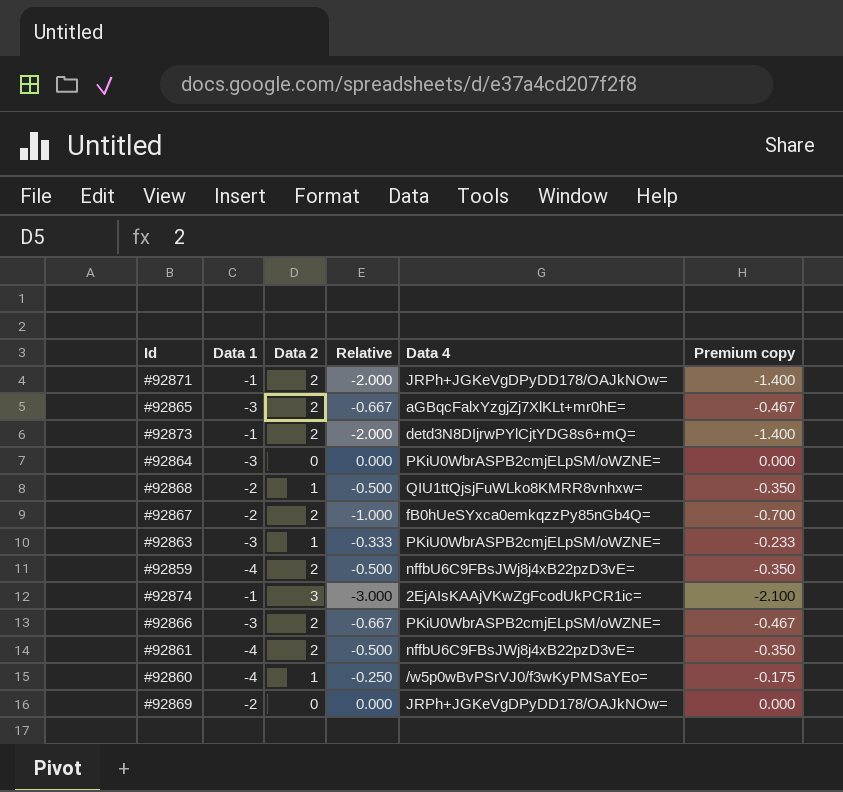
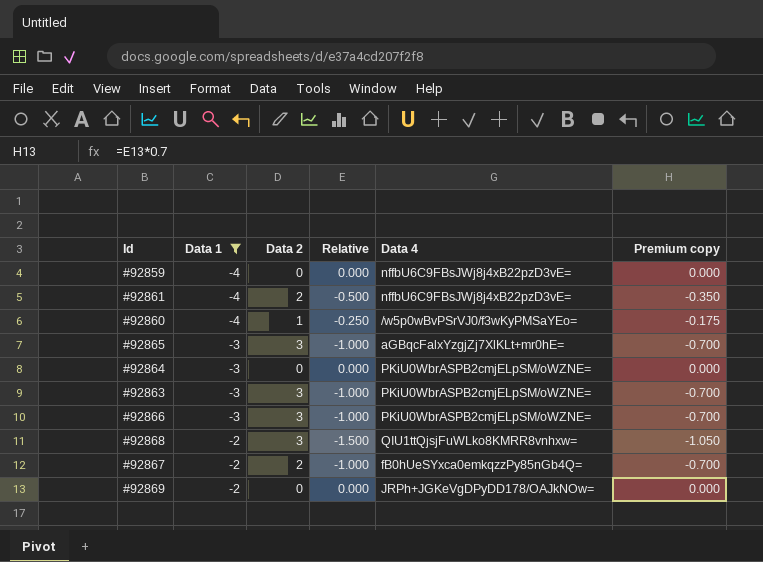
filter: none -> Data 1 != -1
row order: none -> Data 1 ascending
#92859 | Data 2: 2 -> 0
#92859 | Relative: -0.500 -> 0.000
#92859 | Premium copy: -0.350 -> 0.000
#92865 | Data 2: 2 -> 3
#92865 | Relative: -0.667 -> -1.000
#92865 | Premium copy: -0.467 -> -0.700
#92863 | Data 2: 1 -> 3
#92863 | Relative: -0.333 -> -1.000
#92863 | Premium copy: -0.233 -> -0.700
#92866 | Data 2: 2 -> 3
#92866 | Relative: -0.667 -> -1.000
#92866 | Premium copy: -0.467 -> -0.700
#92868 | Data 2: 1 -> 3
#92868 | Relative: -0.500 -> -1.500
#92868 | Premium copy: -0.350 -> -1.050

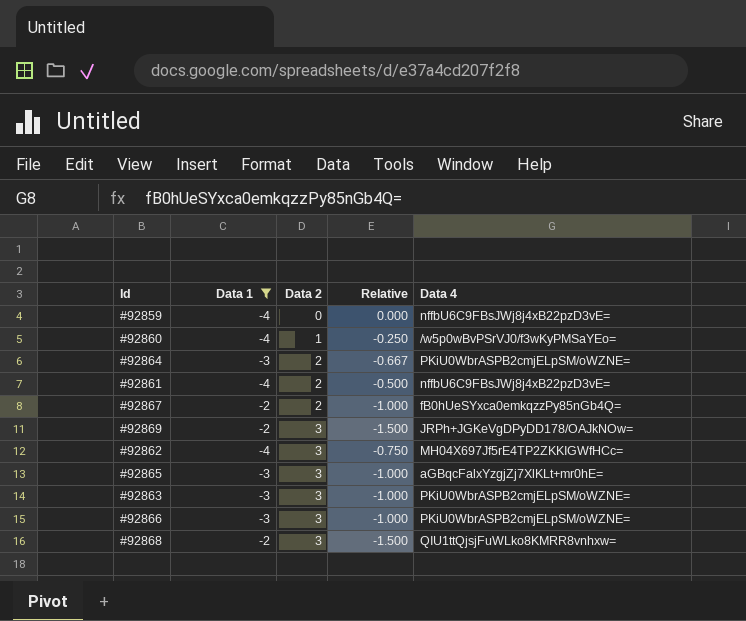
row order: Data 1 ascending -> Data 2 ascending
column Premium copy | formula: [Relative] * 0.7 -> none
#92864 | Data 2: 0 -> 2
#92864 | Relative: 0.000 -> -0.667
#92869 | Data 2: 0 -> 3
#92869 | Relative: 0.000 -> -1.500
row #92862: none -> -4 | 3 | -0.750 | MH04X697Jf5rE4TP2ZKKIGWfHCc=

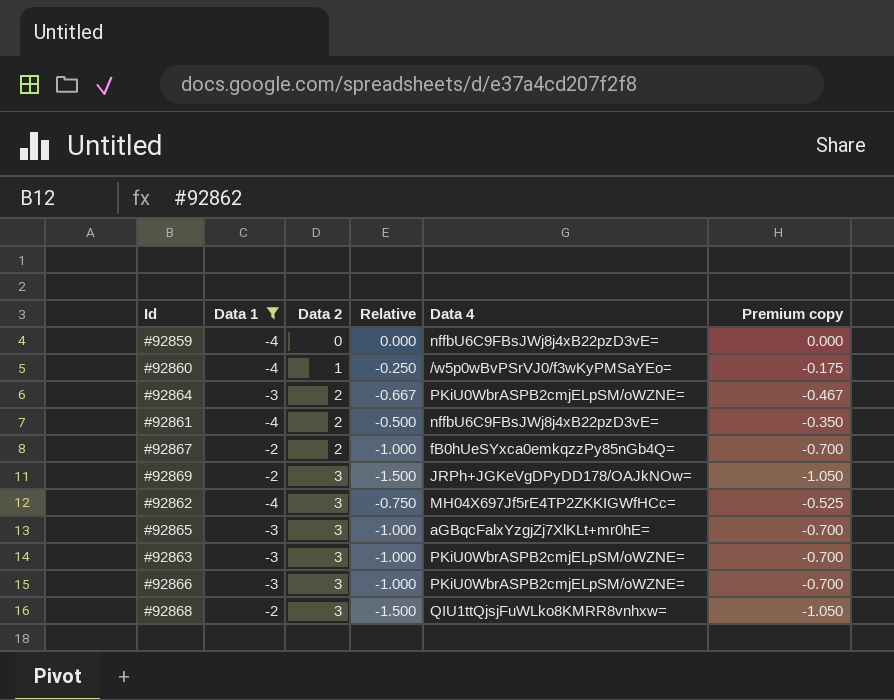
column Premium copy | formula: none -> [Relative] * 0.7

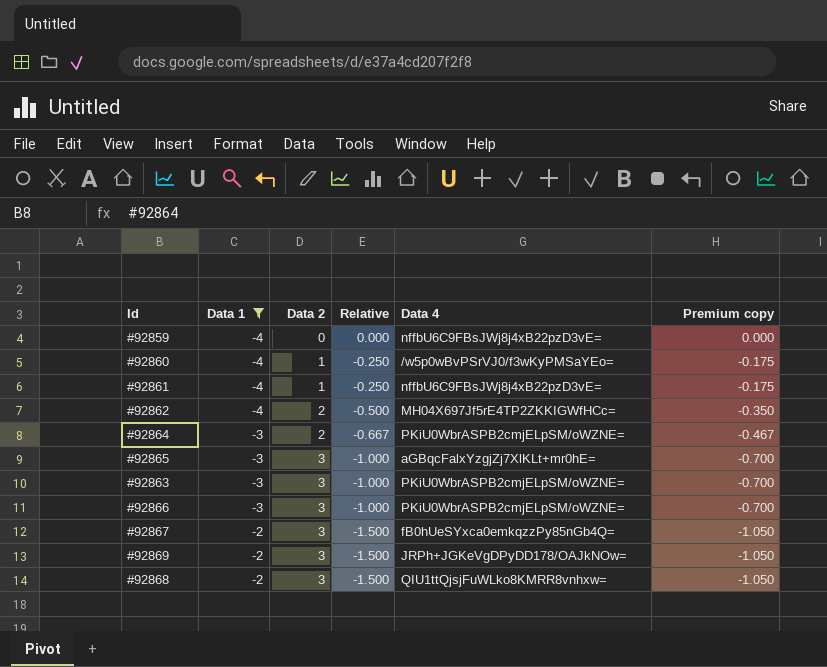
row order: Data 2 ascending -> Data 1 ascending
#92861 | Data 2: 2 -> 1
#92861 | Relative: -0.500 -> -0.250
#92861 | Premium copy: -0.350 -> -0.175
#92862 | Data 2: 3 -> 2
#92862 | Relative: -0.750 -> -0.500
#92862 | Premium copy: -0.525 -> -0.350
#92867 | Data 2: 2 -> 3
#92867 | Relative: -1.000 -> -1.500
#92867 | Premium copy: -0.700 -> -1.050

